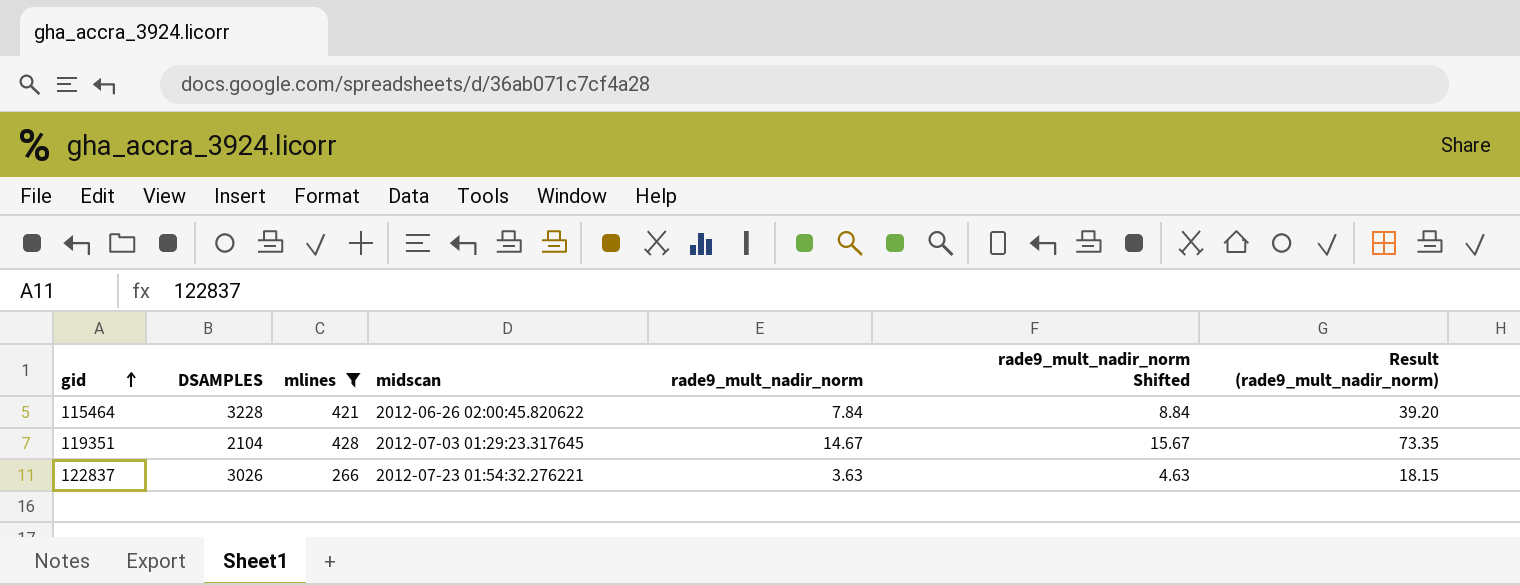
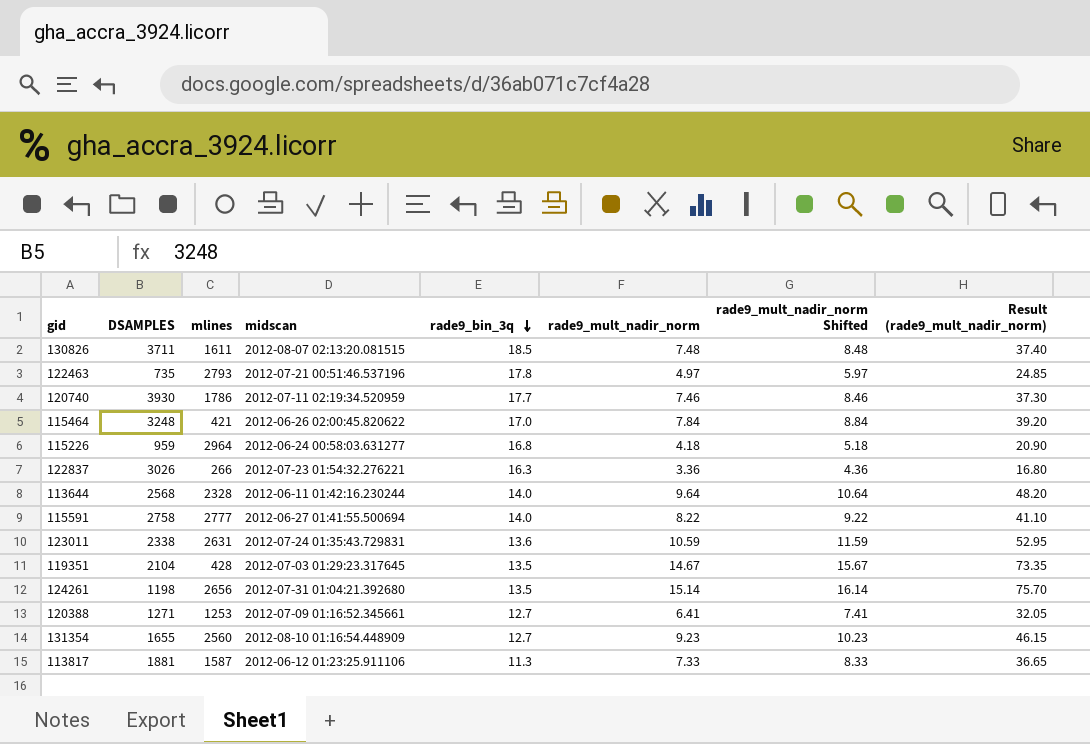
filter: mlines <= 428 -> none
row order: gid ascending -> rade9_bin_3q descending
column rade9_bin_3q | position: none -> 5
115464 | DSAMPLES: 3228 -> 3248
122837 | rade9_mult_nadir_norm: 3.63 -> 3.36
122837 | rade9_mult_nadir_norm Shifted: 4.63 -> 4.36
122837 | Result (rade9_mult_nadir_norm): 18.15 -> 16.80

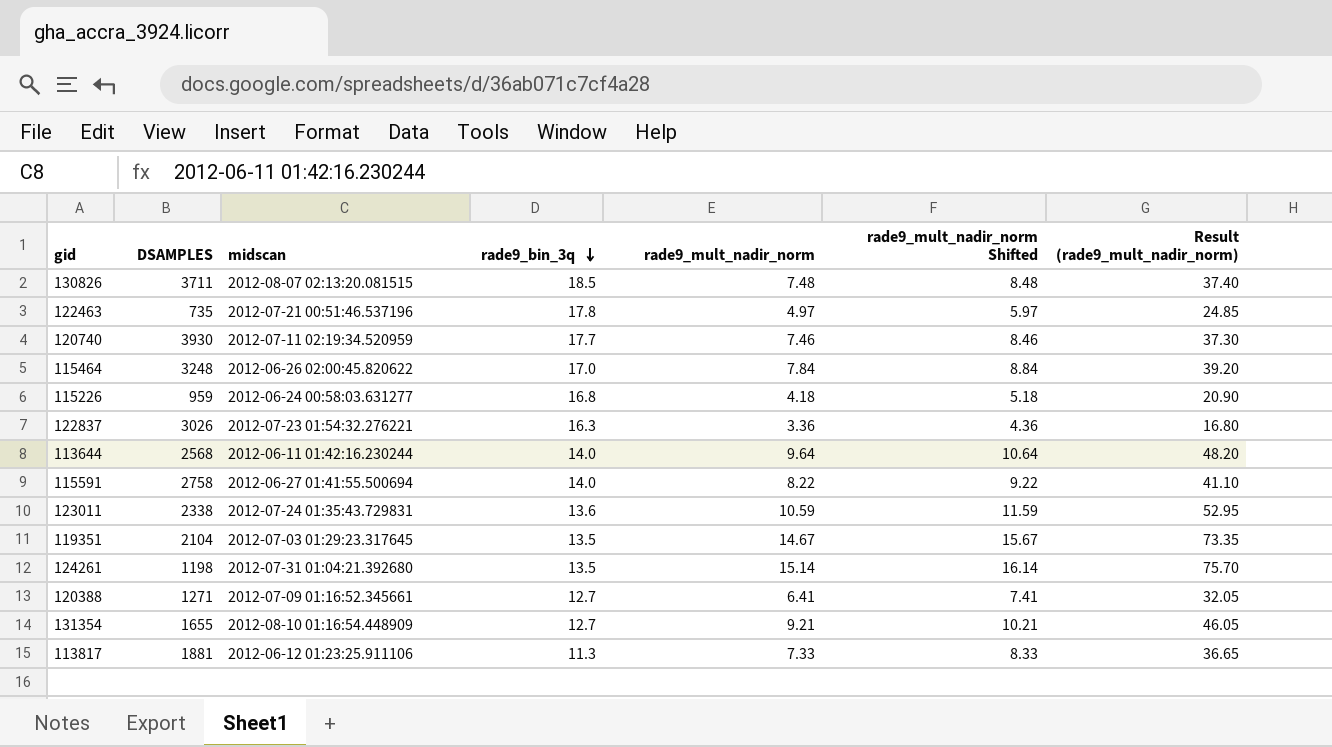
column mlines | position: 3 -> none
131354 | rade9_mult_nadir_norm: 9.23 -> 9.21
131354 | rade9_mult_nadir_norm Shifted: 10.23 -> 10.21
131354 | Result (rade9_mult_nadir_norm): 46.15 -> 46.05

